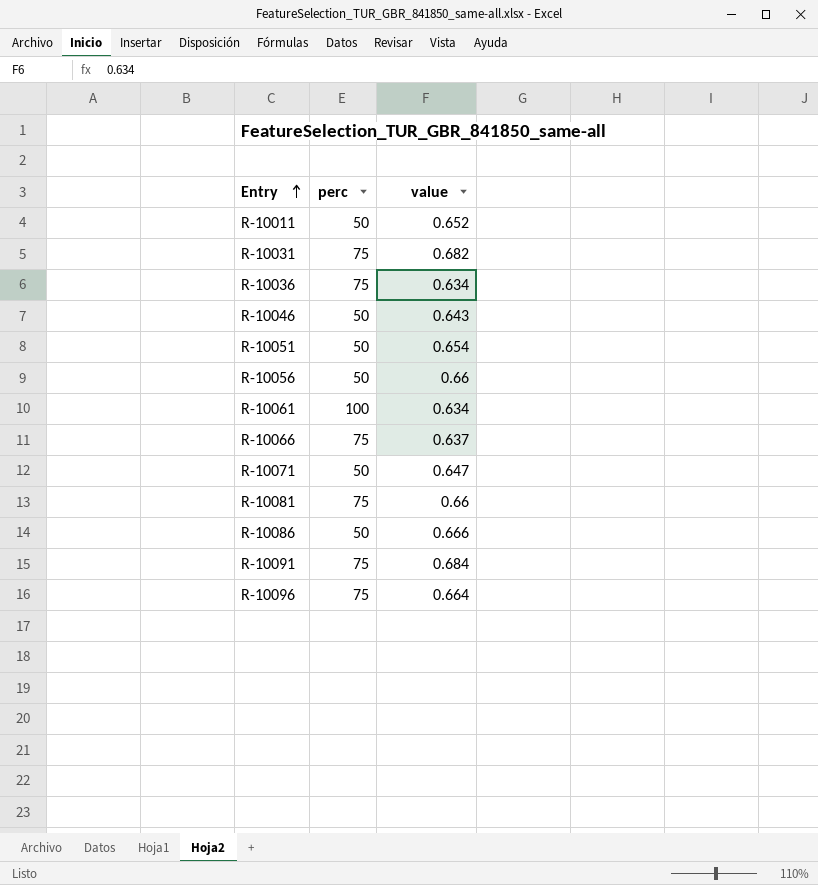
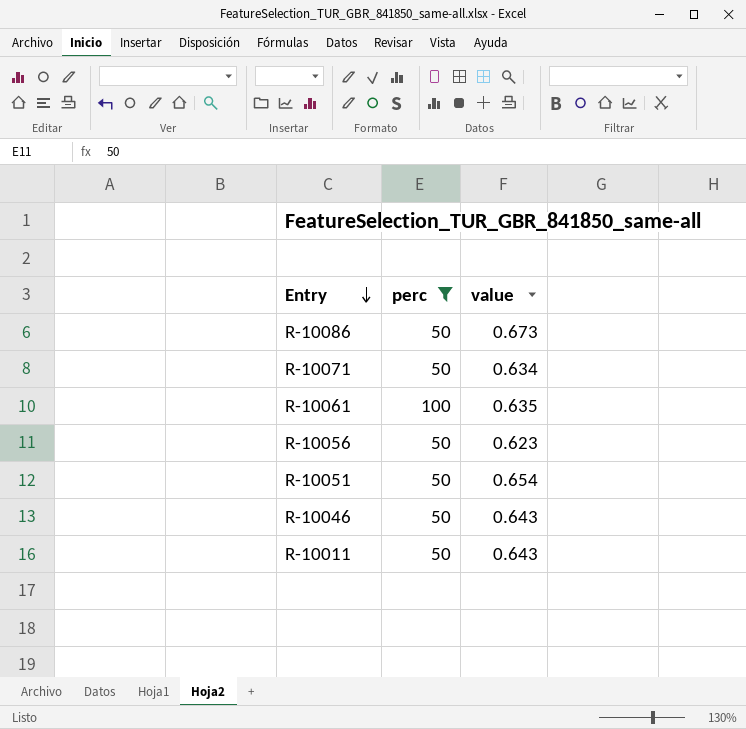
filter: none -> perc != 75
row order: Entry ascending -> Entry descending
R-10086 | value: 0.666 -> 0.673
R-10071 | value: 0.647 -> 0.634
R-10061 | value: 0.634 -> 0.635
R-10056 | value: 0.66 -> 0.623
R-10011 | value: 0.652 -> 0.643

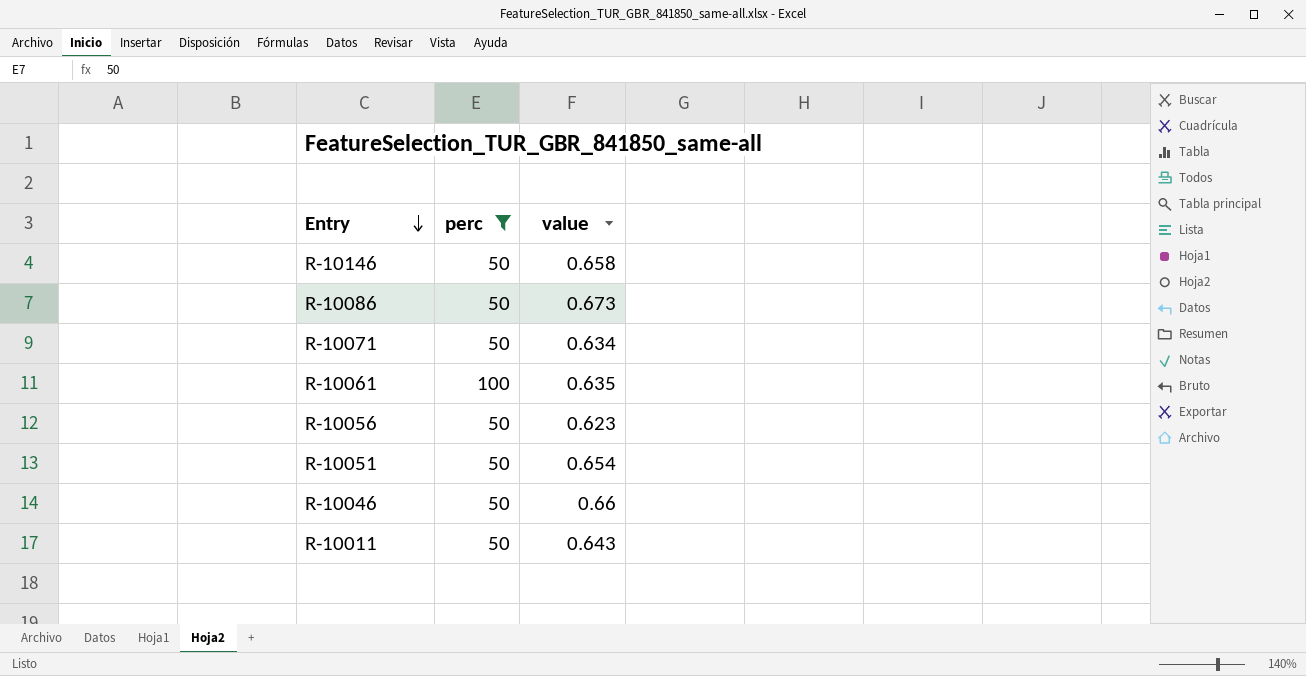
row R-10146: none -> 50 | 0.658
R-10046 | value: 0.643 -> 0.66

